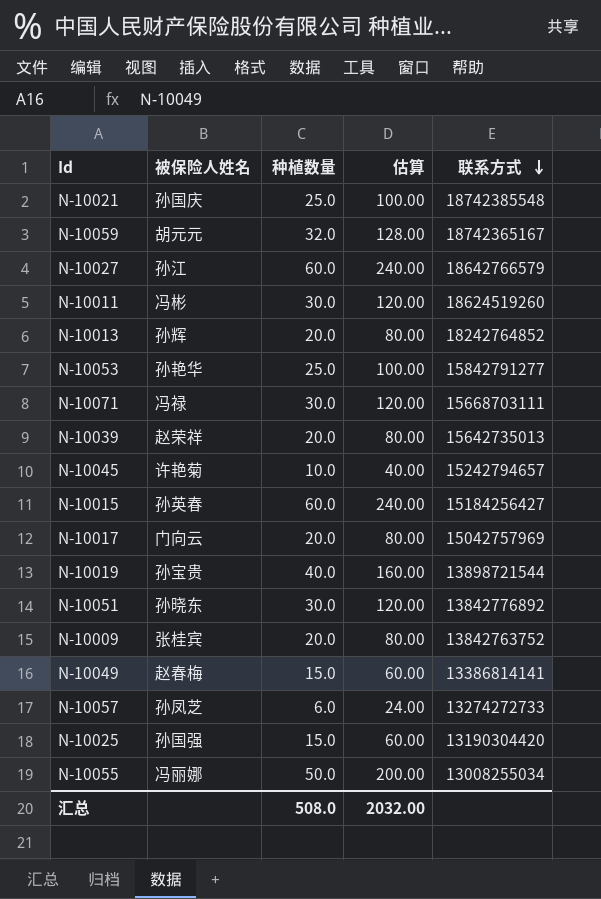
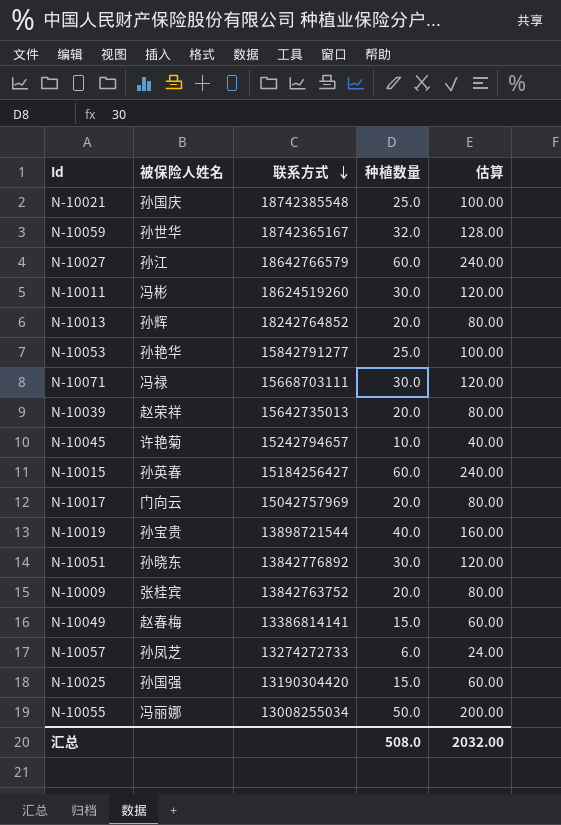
column 联系方式 | position: 5 -> 3
N-10059 | 被保险人姓名: 胡元元 -> 孙世华

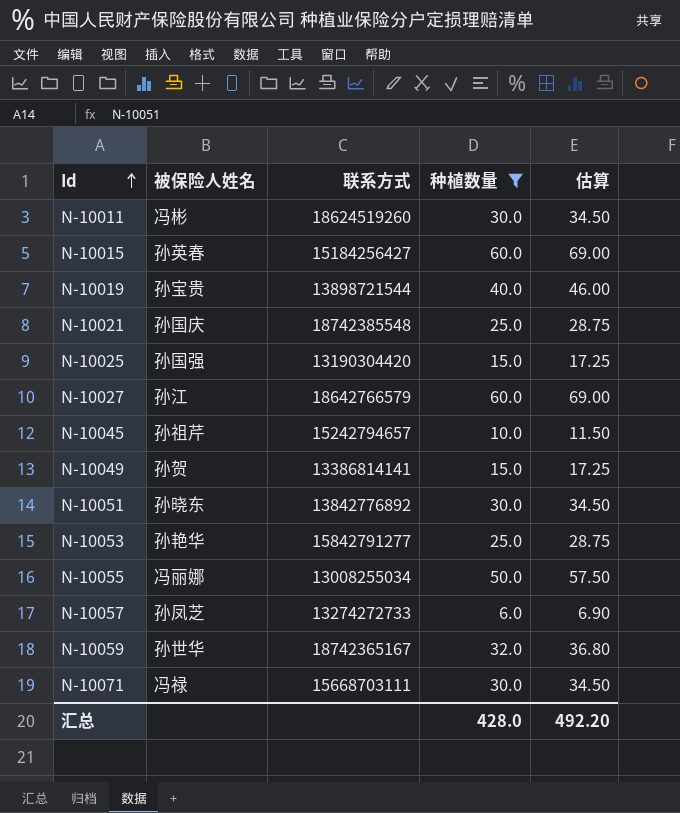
filter: none -> 种植数量 != 20.0
row order: 联系方式 descending -> Id ascending
column 估算 | formula: [种植数量] * 4 -> [种植数量] * 1.15
N-10045 | 被保险人姓名: 许艳菊 -> 孙祖芹
N-10049 | 被保险人姓名: 赵春梅 -> 孙贺
汇总 | 种植数量: 508.0 -> 428.0
汇总 | 估算: 2032.00 -> 492.20

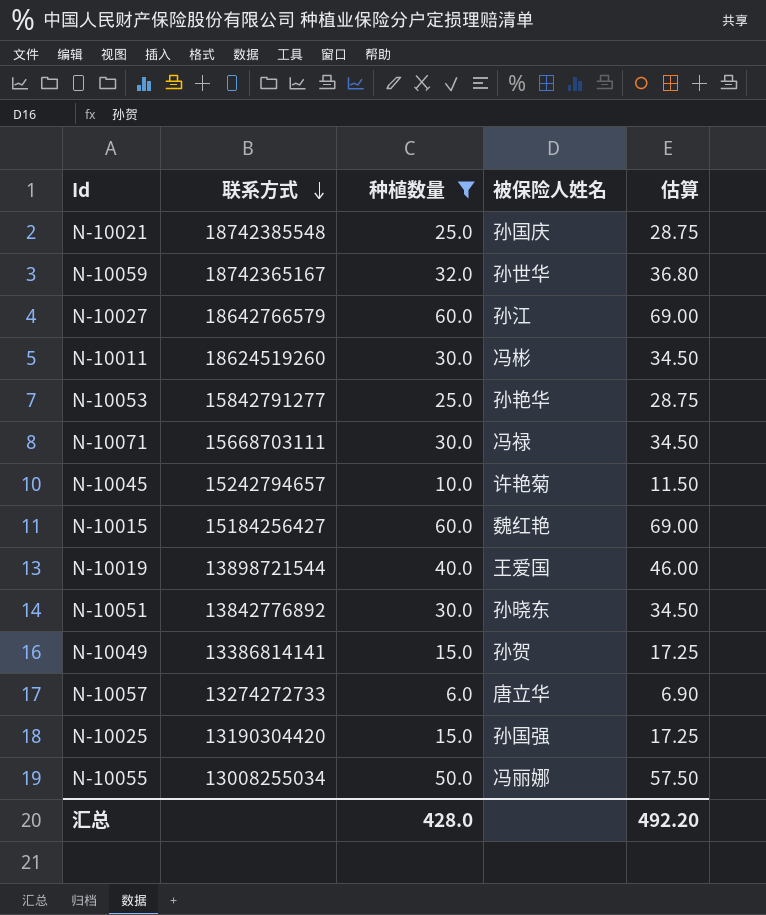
row order: Id ascending -> 联系方式 descending
column 被保险人姓名 | position: 2 -> 4
N-10045 | 被保险人姓名: 孙祖芹 -> 许艳菊
N-10015 | 被保险人姓名: 孙英春 -> 魏红艳
N-10019 | 被保险人姓名: 孙宝贵 -> 王爱国
N-10057 | 被保险人姓名: 孙凤芝 -> 唐立华

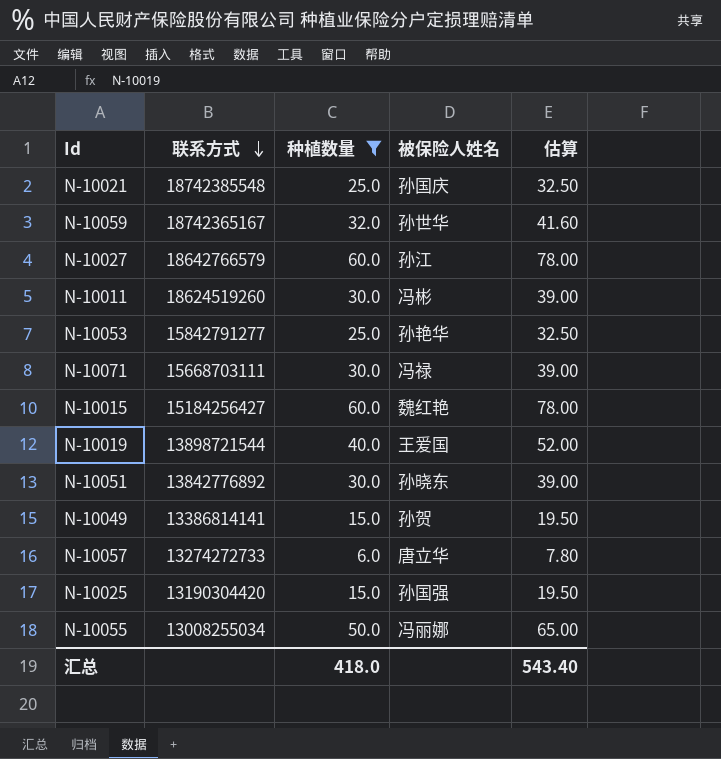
column 估算 | formula: [种植数量] * 1.15 -> [种植数量] * 1.3
row N-10045: 15242794657 | 10.0 | 许艳菊 | 11.50 -> none
汇总 | 种植数量: 428.0 -> 418.0
汇总 | 估算: 492.20 -> 543.40

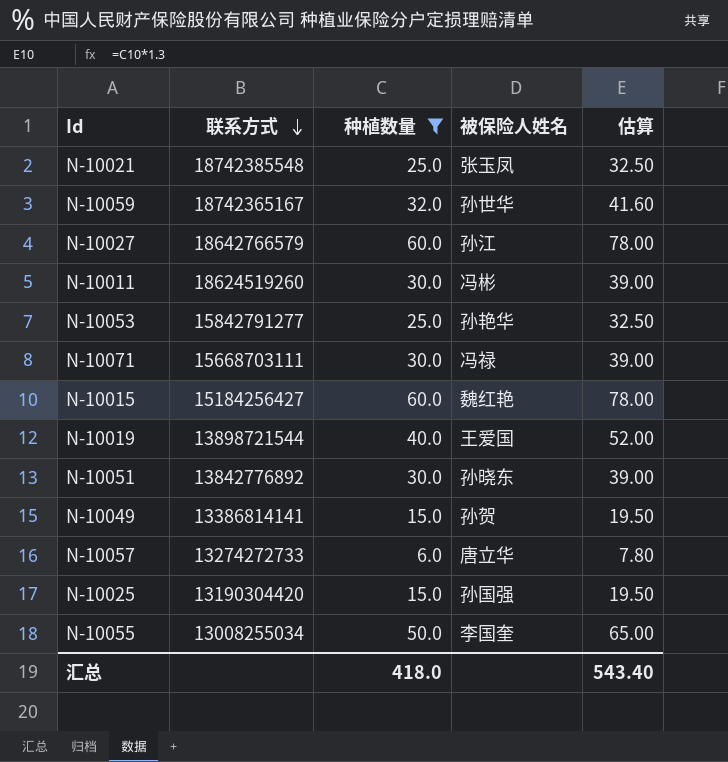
N-10021 | 被保险人姓名: 孙国庆 -> 张玉凤
N-10055 | 被保险人姓名: 冯丽娜 -> 李国奎

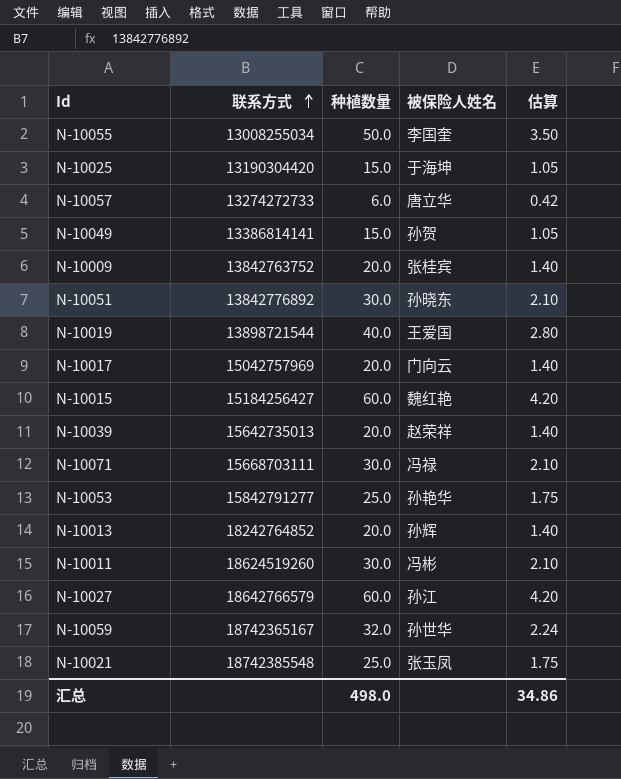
filter: 种植数量 != 20.0 -> none
row order: 联系方式 descending -> 联系方式 ascending
column 估算 | formula: [种植数量] * 1.3 -> [种植数量] * 0.07
N-10025 | 被保险人姓名: 孙国强 -> 于海坤
汇总 | 种植数量: 418.0 -> 498.0
汇总 | 估算: 543.40 -> 34.86

